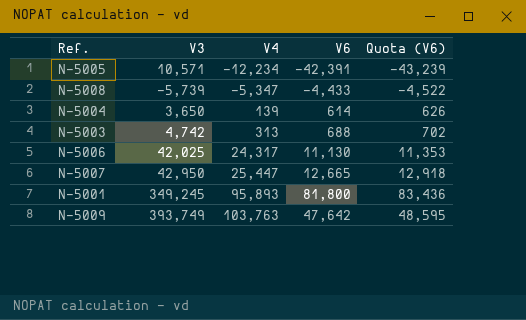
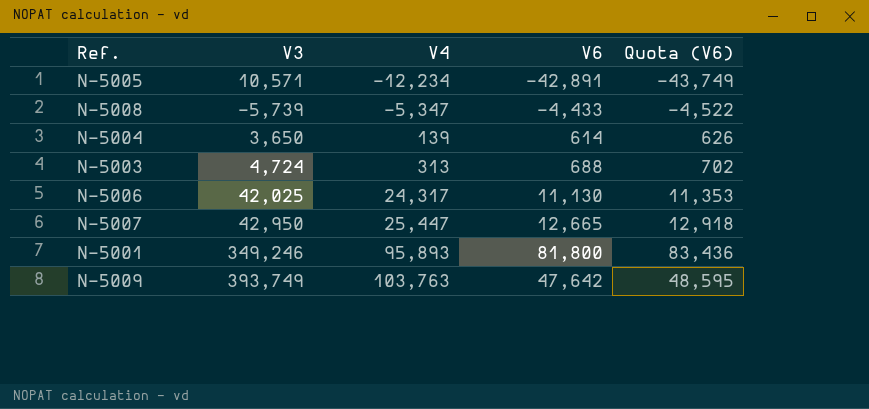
N-5005 | V6: -42,391 -> -42,891
N-5005 | Quota (V6): -43,239 -> -43,749
N-5003 | V3: 4,742 -> 4,724
N-5001 | V3: 349,245 -> 349,246

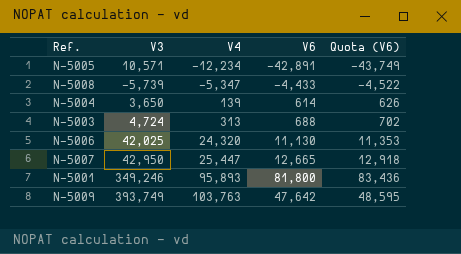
N-5006 | V4: 24,317 -> 24,320

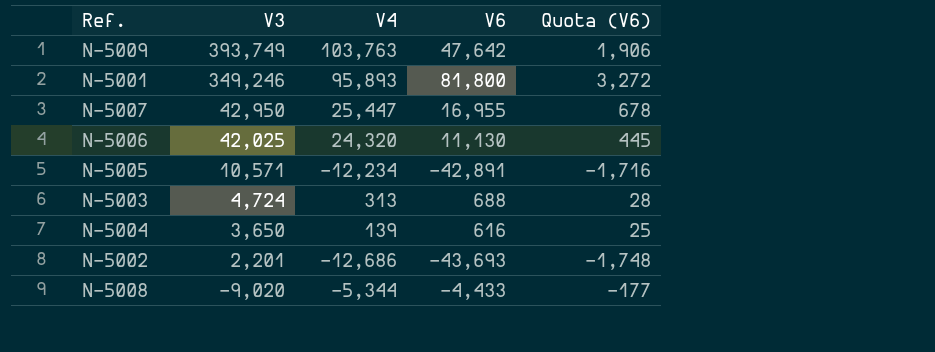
row order: V4 ascending -> V3 descending
column Quota (V6) | formula: [V6] * 1.02 -> [V6] * 0.04
N-5007 | V6: 12,665 -> 16,955
N-5004 | V6: 614 -> 616
row N-5002: none -> 2,201 | -12,686 | -43,693 | -1,748
N-5008 | V3: -5,739 -> -9,020
N-5008 | V4: -5,347 -> -5,344

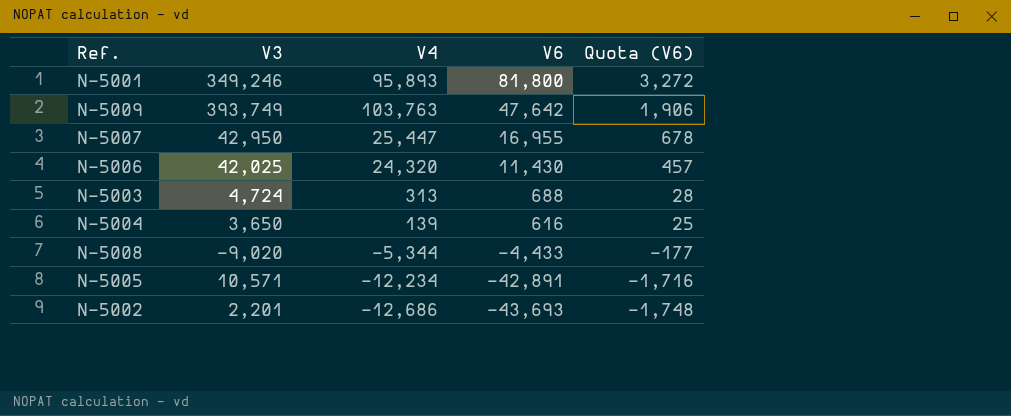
row order: V3 descending -> V6 descending
N-5006 | V6: 11,130 -> 11,430
N-5006 | Quota (V6): 445 -> 457

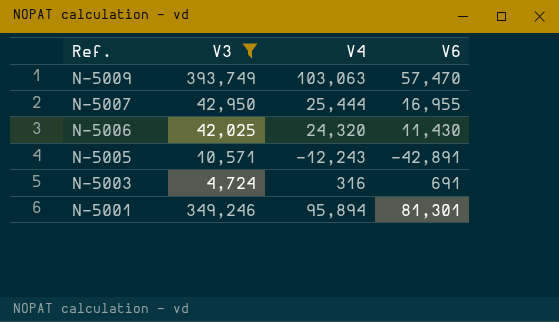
filter: none -> V3 >= 4,724
row order: V6 descending -> Ref. descending
column Quota (V6) | formula: [V6] * 0.04 -> none
N-5009 | V4: 103,763 -> 103,063
N-5009 | V6: 47,642 -> 57,470
N-5007 | V4: 25,447 -> 25,444
N-5005 | V4: -12,234 -> -12,243
N-5003 | V4: 313 -> 316
N-5003 | V6: 688 -> 691
N-5001 | V4: 95,893 -> 95,894
N-5001 | V6: 81,800 -> 81,301

